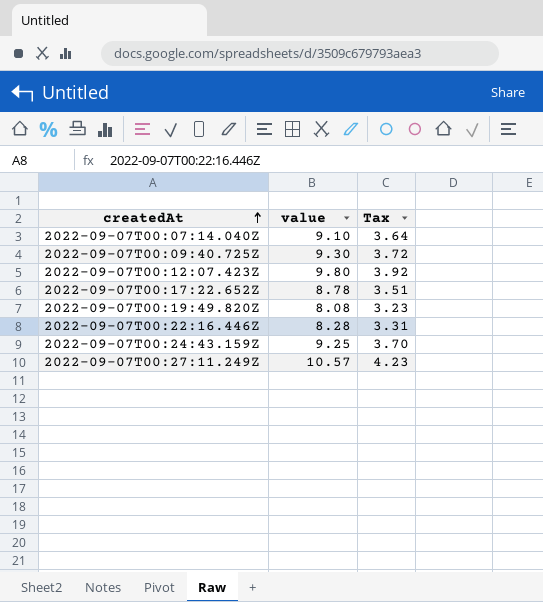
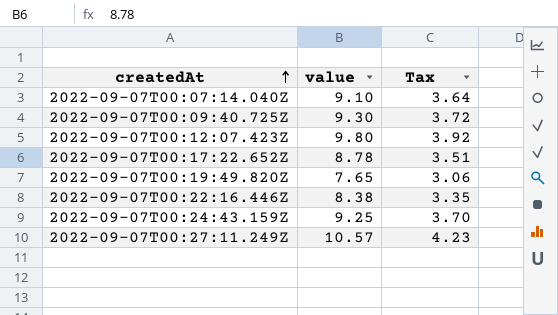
2022-09-07T00:19:49.820Z | value: 8.08 -> 7.65
2022-09-07T00:19:49.820Z | Tax: 3.23 -> 3.06
2022-09-07T00:22:16.446Z | value: 8.28 -> 8.38
2022-09-07T00:22:16.446Z | Tax: 3.31 -> 3.35

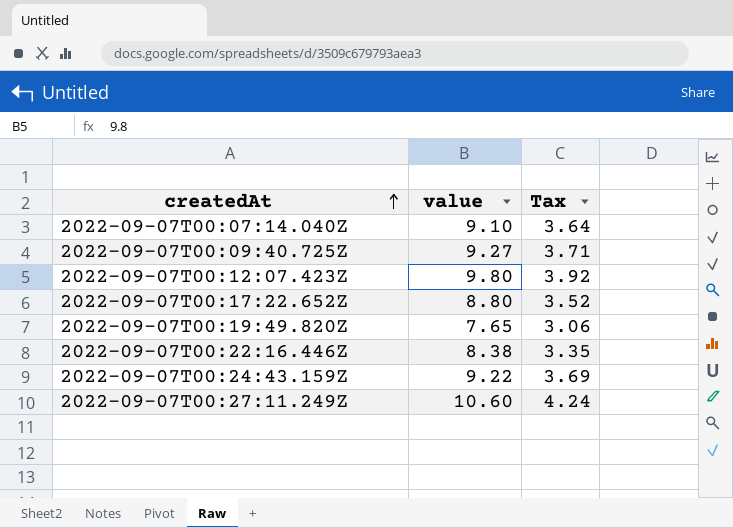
2022-09-07T00:09:40.725Z | value: 9.30 -> 9.27
2022-09-07T00:09:40.725Z | Tax: 3.72 -> 3.71
2022-09-07T00:17:22.652Z | value: 8.78 -> 8.80
2022-09-07T00:17:22.652Z | Tax: 3.51 -> 3.52
2022-09-07T00:24:43.159Z | value: 9.25 -> 9.22
2022-09-07T00:24:43.159Z | Tax: 3.70 -> 3.69
2022-09-07T00:27:11.249Z | value: 10.57 -> 10.60
2022-09-07T00:27:11.249Z | Tax: 4.23 -> 4.24

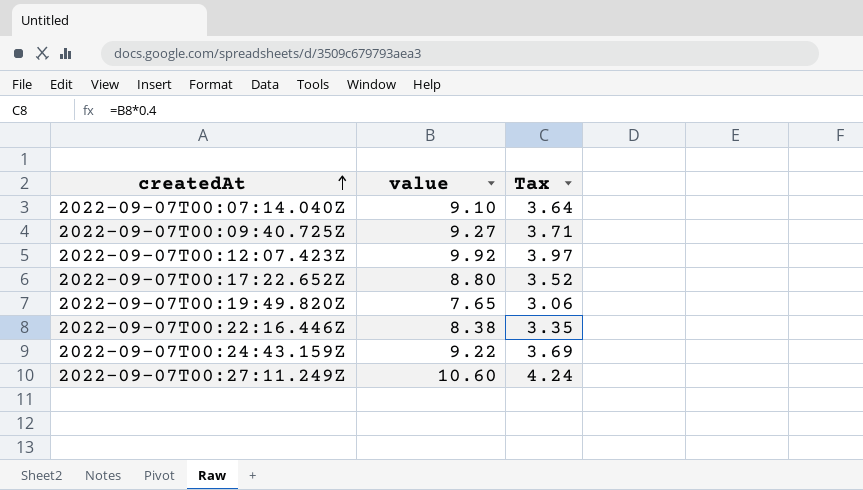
2022-09-07T00:12:07.423Z | value: 9.80 -> 9.92
2022-09-07T00:12:07.423Z | Tax: 3.92 -> 3.97

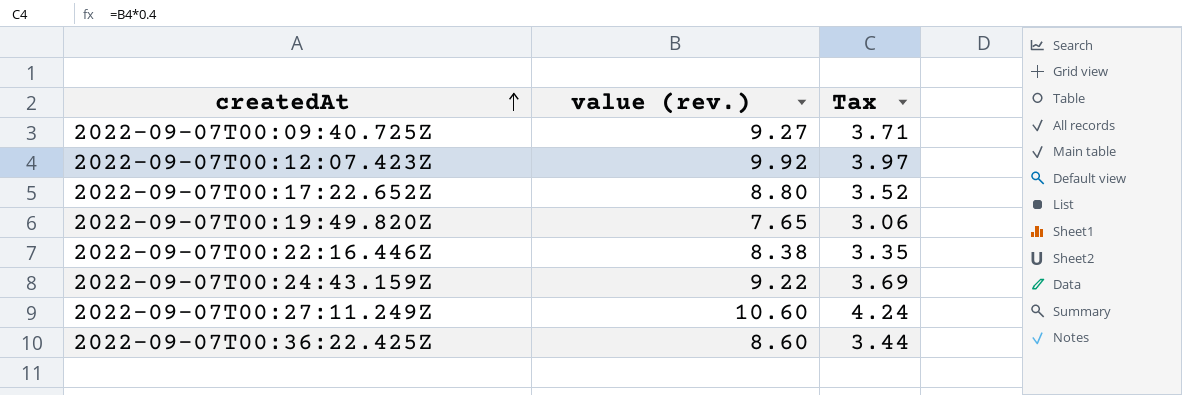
column name: value -> value (rev.)
row 2022-09-07T00:07:14.040Z: 9.10 | 3.64 -> none
row 2022-09-07T00:36:22.425Z: none -> 8.60 | 3.44

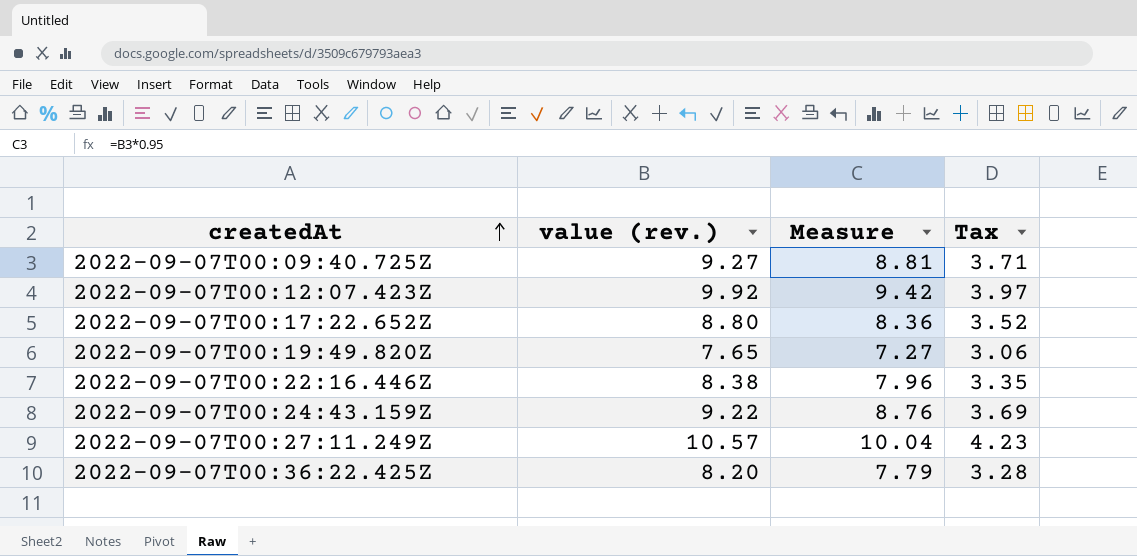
column Measure | formula: none -> [value (rev.)] * 0.95
2022-09-07T00:27:11.249Z | value (rev.): 10.60 -> 10.57
2022-09-07T00:27:11.249Z | Tax: 4.24 -> 4.23
2022-09-07T00:36:22.425Z | value (rev.): 8.60 -> 8.20
2022-09-07T00:36:22.425Z | Tax: 3.44 -> 3.28

